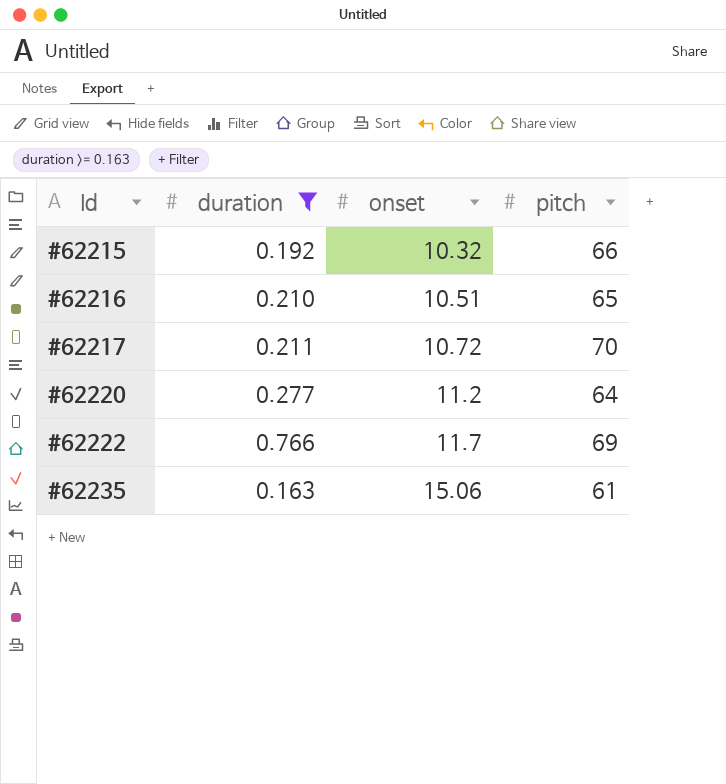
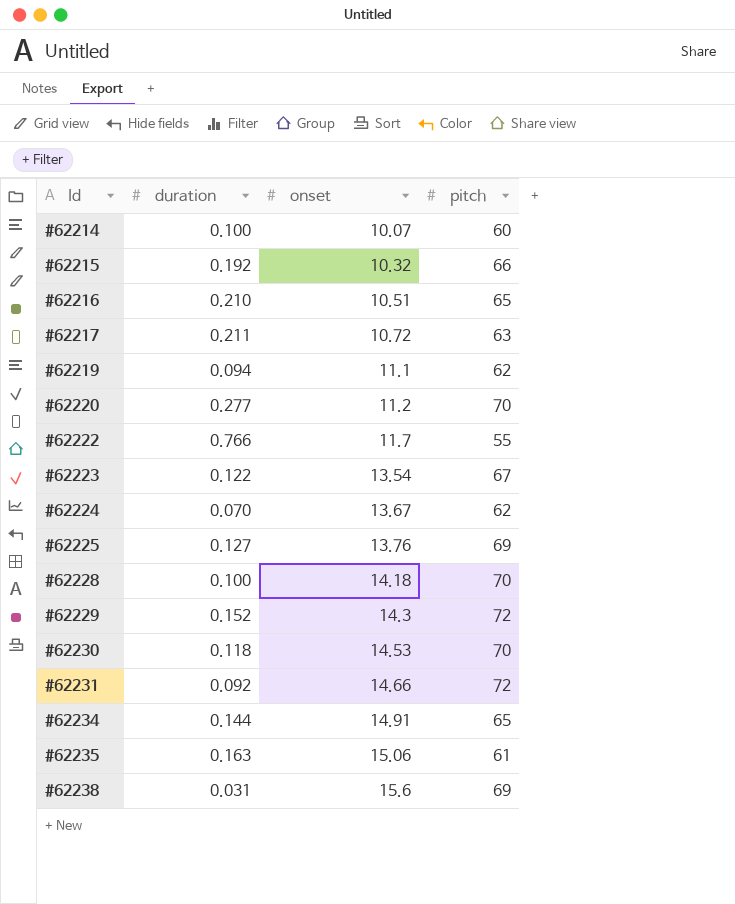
filter: duration >= 0.163 -> none
#62217 | pitch: 70 -> 63
#62220 | pitch: 64 -> 70
#62222 | pitch: 69 -> 55

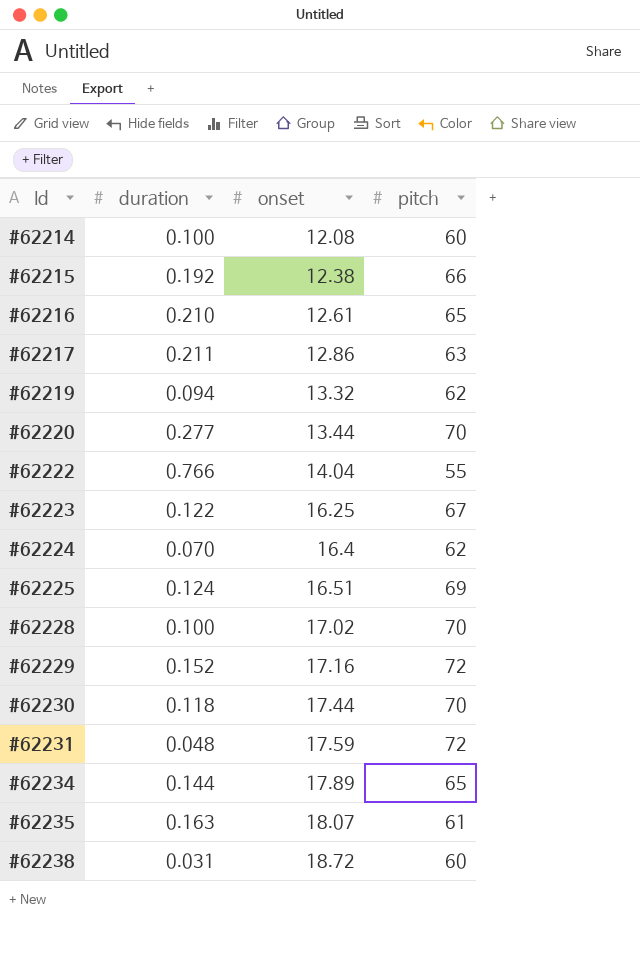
#62214 | onset: 10.07 -> 12.08
#62215 | onset: 10.32 -> 12.38
#62216 | onset: 10.51 -> 12.61
#62217 | onset: 10.72 -> 12.86
#62219 | onset: 11.1 -> 13.32
#62220 | onset: 11.2 -> 13.44
#62222 | onset: 11.7 -> 14.04
#62223 | onset: 13.54 -> 16.25
#62224 | onset: 13.67 -> 16.4
#62225 | duration: 0.127 -> 0.124
#62225 | onset: 13.76 -> 16.51
#62228 | onset: 14.18 -> 17.02
#62229 | onset: 14.3 -> 17.16
#62230 | onset: 14.53 -> 17.44
#62231 | duration: 0.092 -> 0.048
#62231 | onset: 14.66 -> 17.59
#62234 | onset: 14.91 -> 17.89
#62235 | onset: 15.06 -> 18.07
#62238 | onset: 15.6 -> 18.72
#62238 | pitch: 69 -> 60

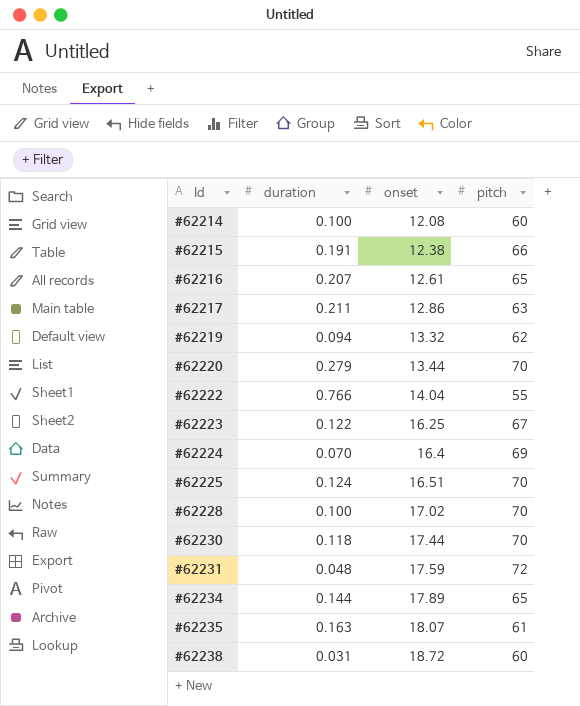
row #62229: 0.152 | 17.16 | 72 -> none
#62215 | duration: 0.192 -> 0.191
#62216 | duration: 0.210 -> 0.207
#62220 | duration: 0.277 -> 0.279
#62224 | pitch: 62 -> 69
#62225 | pitch: 69 -> 70

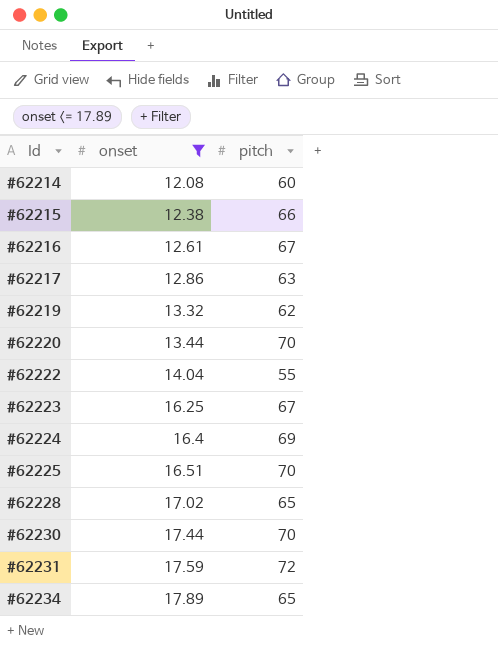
filter: none -> onset <= 17.89
column duration | position: 2 -> none
#62216 | pitch: 65 -> 67
#62228 | pitch: 70 -> 65

